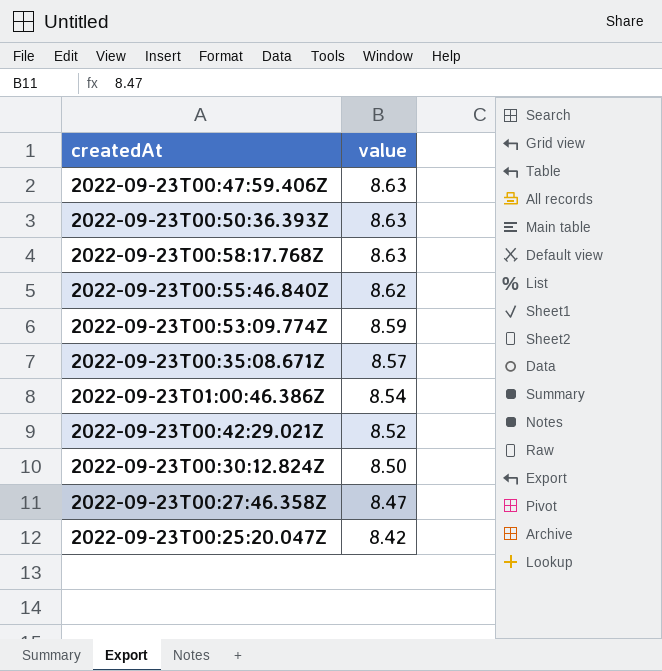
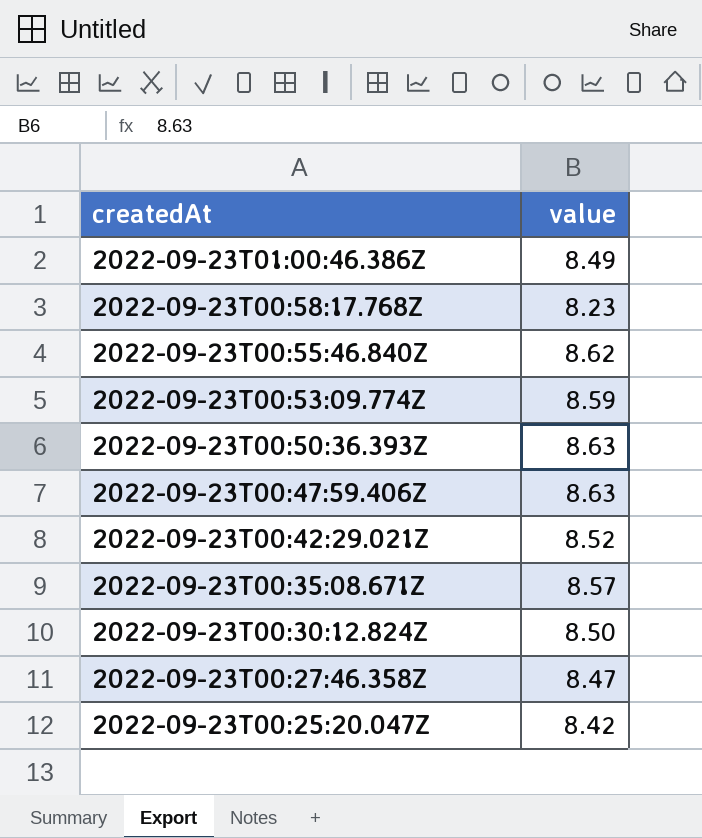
row order: value descending -> createdAt descending
2022-09-23T01:00:46.386Z | value: 8.54 -> 8.49
2022-09-23T00:58:17.768Z | value: 8.63 -> 8.23

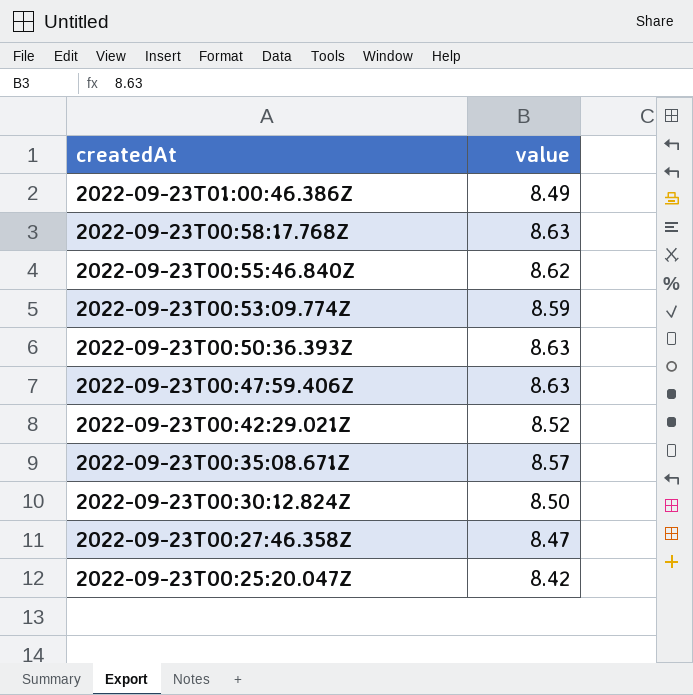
2022-09-23T00:58:17.768Z | value: 8.23 -> 8.63

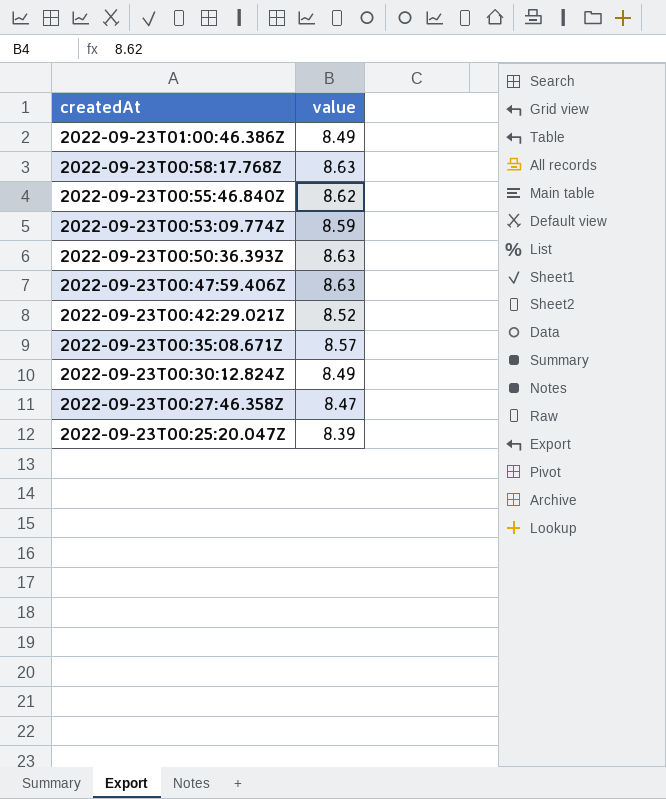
2022-09-23T00:30:12.824Z | value: 8.50 -> 8.49
2022-09-23T00:25:20.047Z | value: 8.42 -> 8.39

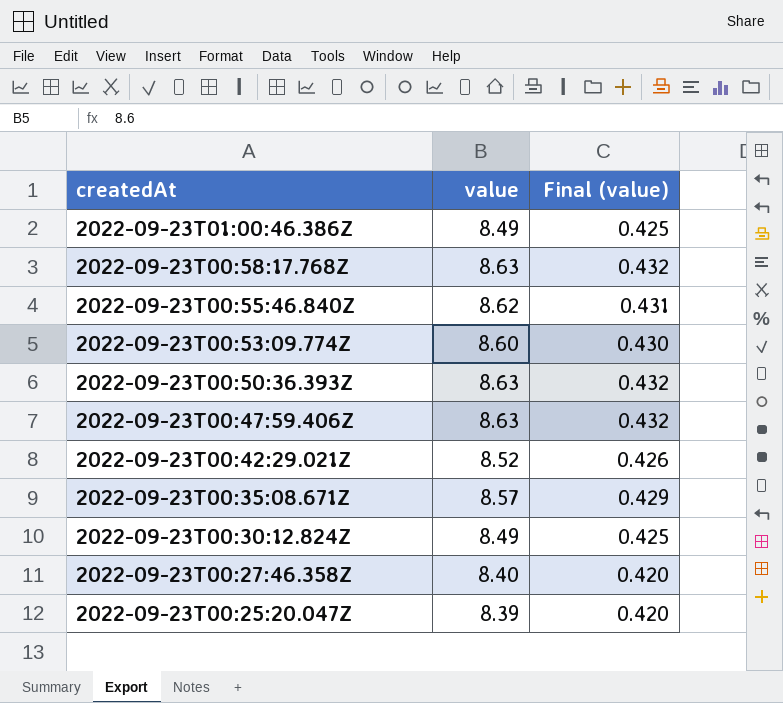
column Final (value) | formula: none -> [value] * 0.05
2022-09-23T00:53:09.774Z | value: 8.59 -> 8.60
2022-09-23T00:27:46.358Z | value: 8.47 -> 8.40

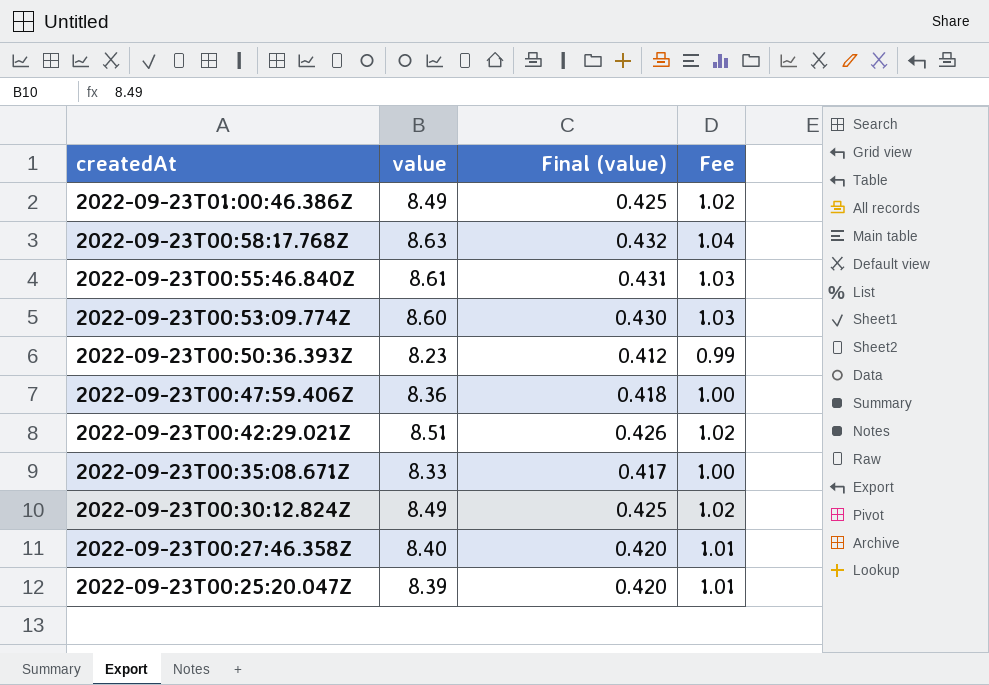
column Fee | formula: none -> [value] * 0.12
2022-09-23T00:55:46.840Z | value: 8.62 -> 8.61
2022-09-23T00:50:36.393Z | value: 8.63 -> 8.23
2022-09-23T00:50:36.393Z | Final (value): 0.432 -> 0.412
2022-09-23T00:47:59.406Z | value: 8.63 -> 8.36
2022-09-23T00:47:59.406Z | Final (value): 0.432 -> 0.418
2022-09-23T00:42:29.021Z | value: 8.52 -> 8.51
2022-09-23T00:35:08.671Z | value: 8.57 -> 8.33
2022-09-23T00:35:08.671Z | Final (value): 0.429 -> 0.417

